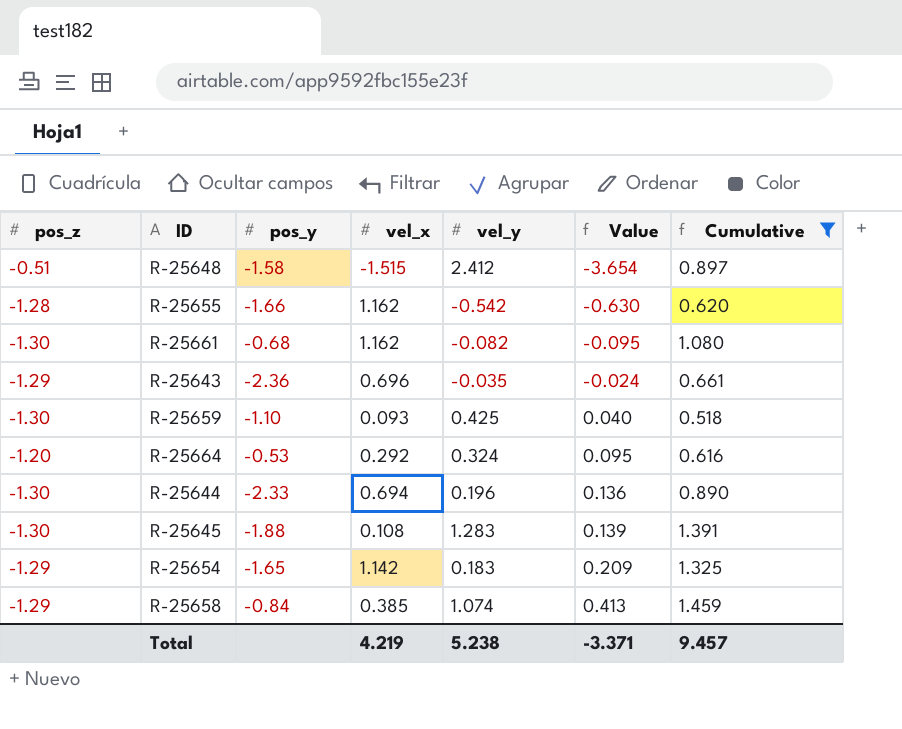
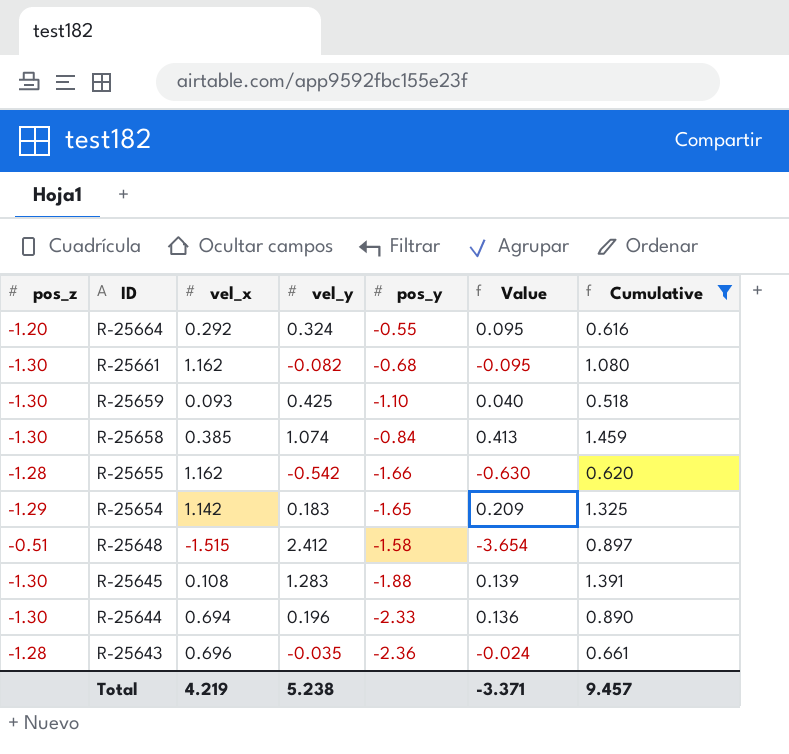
row order: Value ascending -> ID descending
column pos_y | position: 3 -> 5
R-25664 | pos_y: -0.53 -> -0.55
R-25658 | pos_z: -1.29 -> -1.30
R-25643 | pos_z: -1.29 -> -1.28

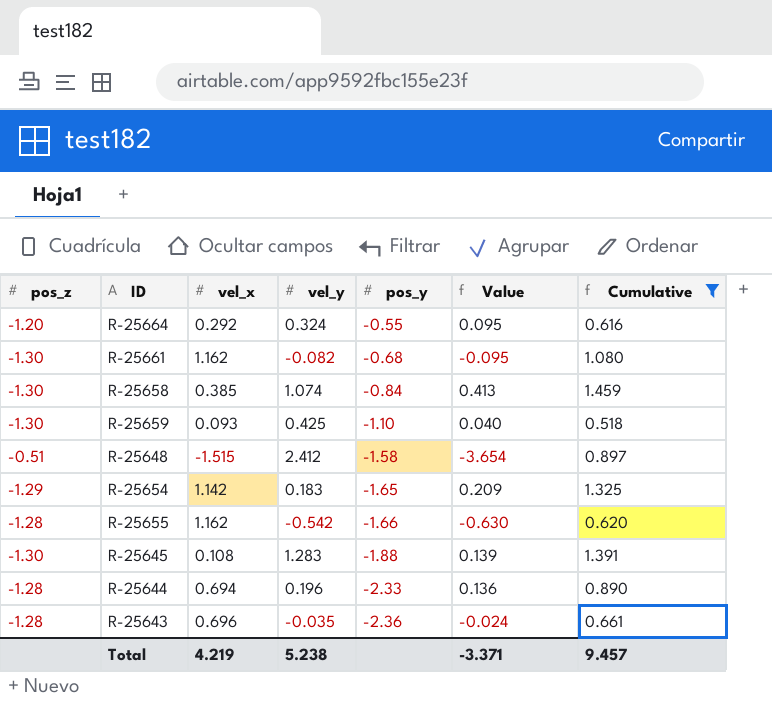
row order: ID descending -> pos_y descending
R-25644 | pos_z: -1.30 -> -1.28

